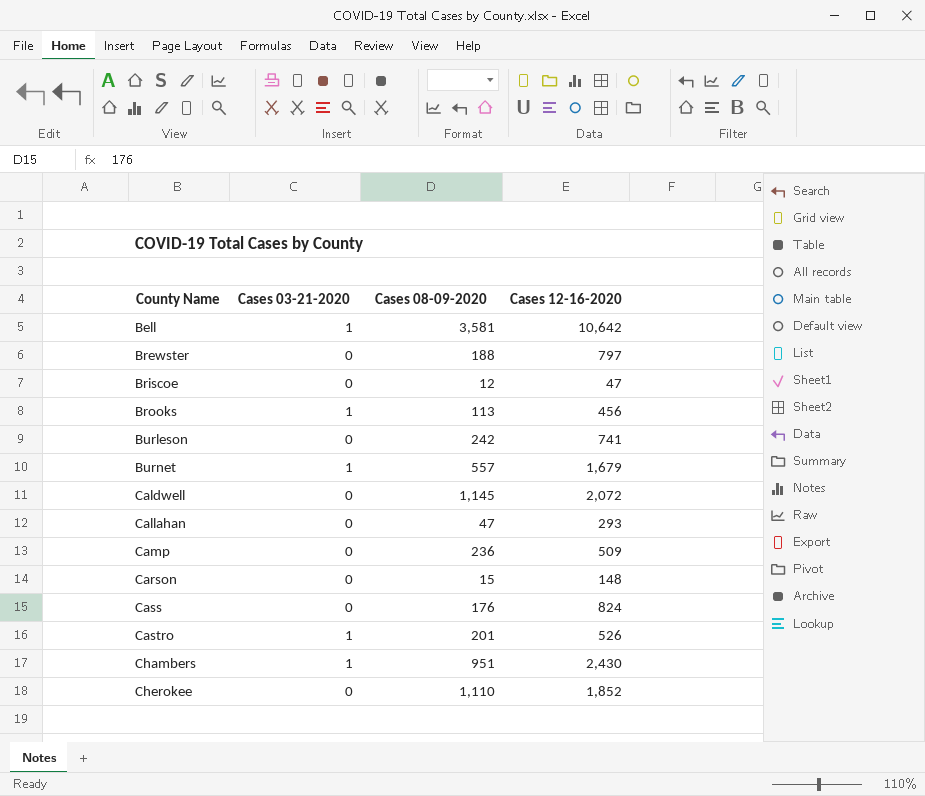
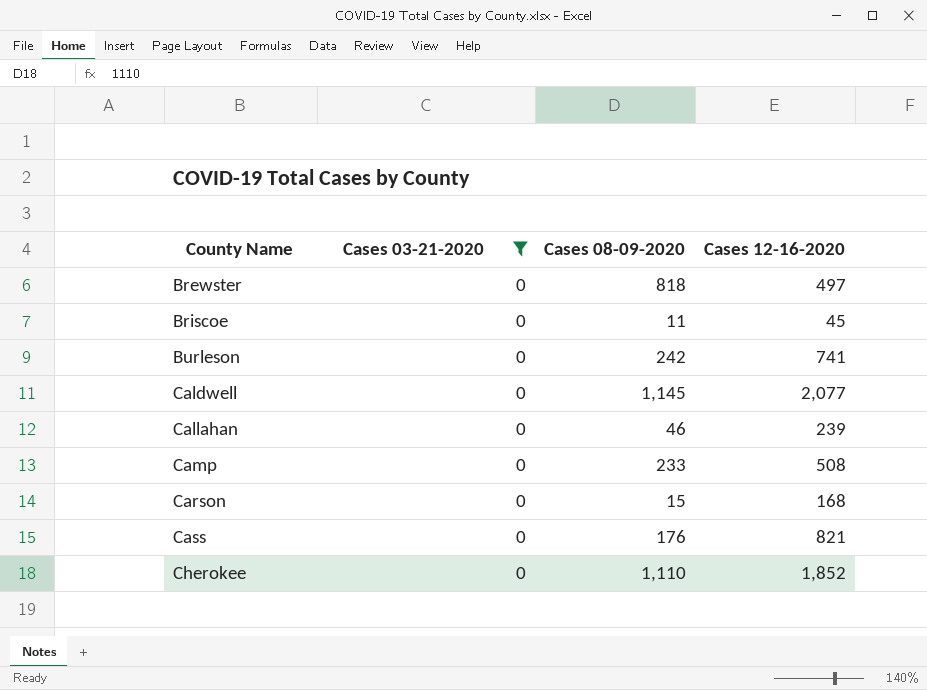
filter: none -> Cases 03-21-2020 = 0
Brewster | Cases 08-09-2020: 188 -> 818
Brewster | Cases 12-16-2020: 797 -> 497
Briscoe | Cases 08-09-2020: 12 -> 11
Briscoe | Cases 12-16-2020: 47 -> 45
Caldwell | Cases 12-16-2020: 2,072 -> 2,077
Callahan | Cases 08-09-2020: 47 -> 46
Callahan | Cases 12-16-2020: 293 -> 239
Camp | Cases 08-09-2020: 236 -> 233
Camp | Cases 12-16-2020: 509 -> 508
Carson | Cases 12-16-2020: 148 -> 168
Cass | Cases 12-16-2020: 824 -> 821

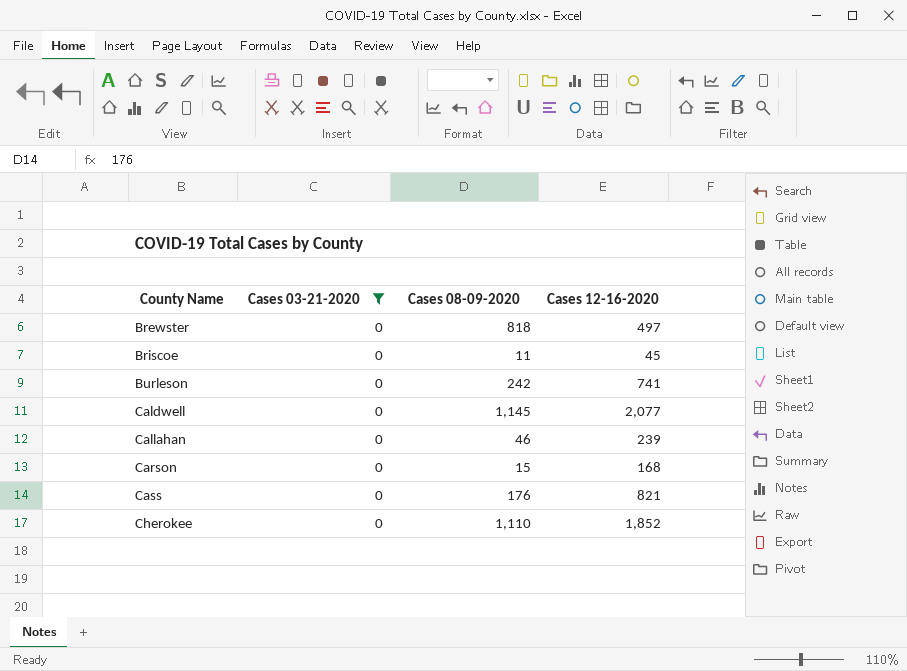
row Camp: 0 | 233 | 508 -> none

